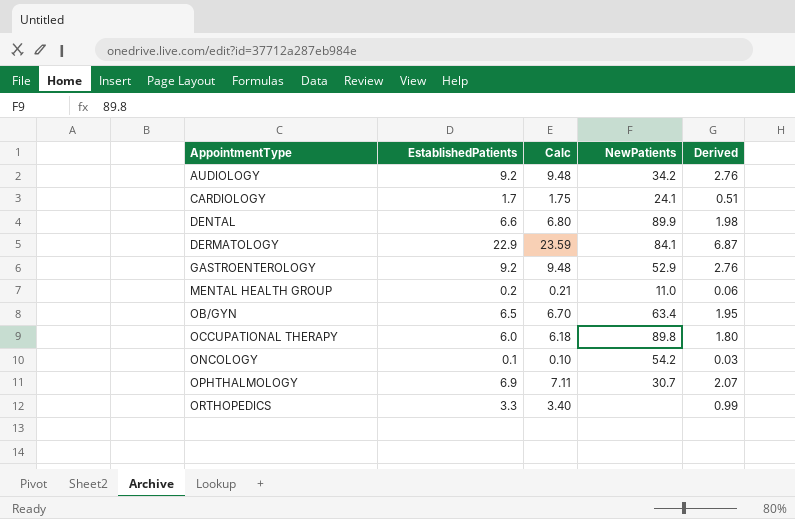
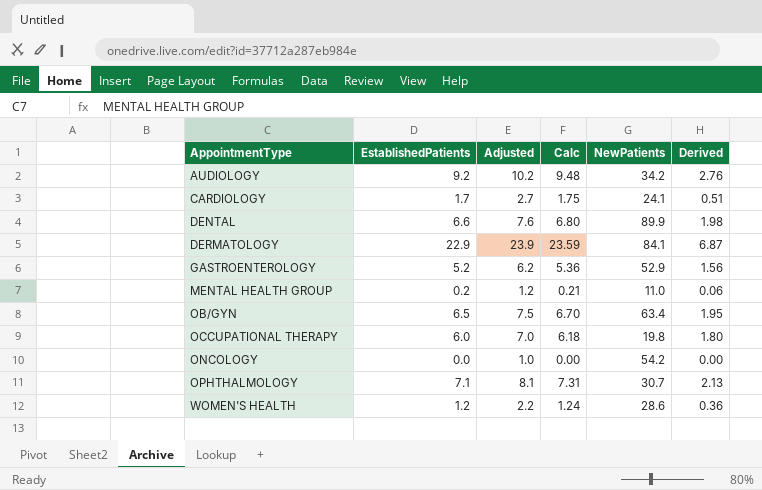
column Adjusted | formula: none -> [EstablishedPatients] + 1
row ORTHOPEDICS: 3.3 | 3.40 | none | 0.99 -> none
GASTROENTEROLOGY | EstablishedPatients: 9.2 -> 5.2
GASTROENTEROLOGY | Calc: 9.48 -> 5.36
GASTROENTEROLOGY | Derived: 2.76 -> 1.56
OCCUPATIONAL THERAPY | NewPatients: 89.8 -> 19.8
ONCOLOGY | EstablishedPatients: 0.1 -> 0.0
ONCOLOGY | Calc: 0.10 -> 0.00
ONCOLOGY | Derived: 0.03 -> 0.00
OPHTHALMOLOGY | EstablishedPatients: 6.9 -> 7.1
OPHTHALMOLOGY | Calc: 7.11 -> 7.31
OPHTHALMOLOGY | Derived: 2.07 -> 2.13
row WOMEN'S HEALTH: none -> 1.2 | 2.2 | 1.24 | 28.6 | 0.36

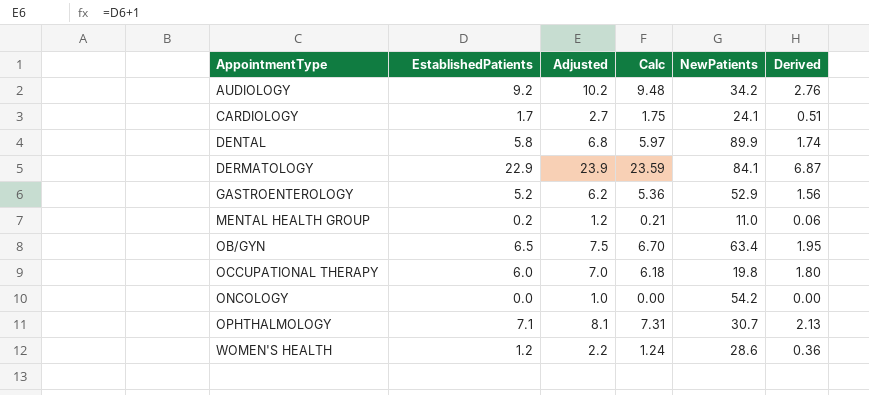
DENTAL | EstablishedPatients: 6.6 -> 5.8
DENTAL | Adjusted: 7.6 -> 6.8
DENTAL | Calc: 6.80 -> 5.97
DENTAL | Derived: 1.98 -> 1.74

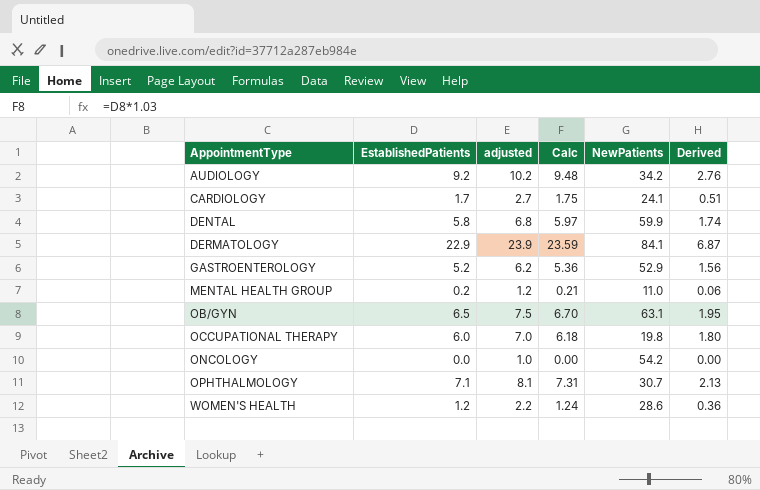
column name: Adjusted -> adjusted
DENTAL | NewPatients: 89.9 -> 59.9
OB/GYN | NewPatients: 63.4 -> 63.1

